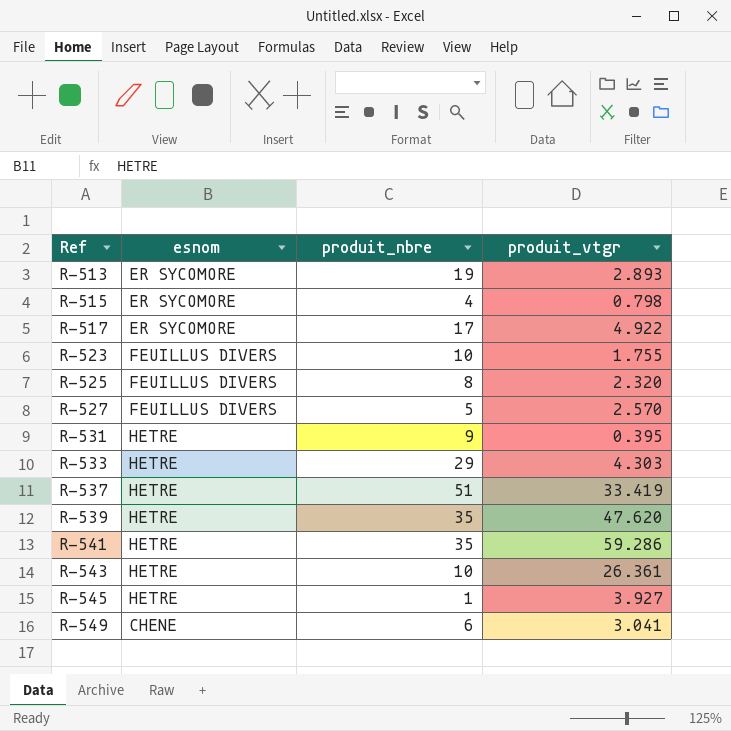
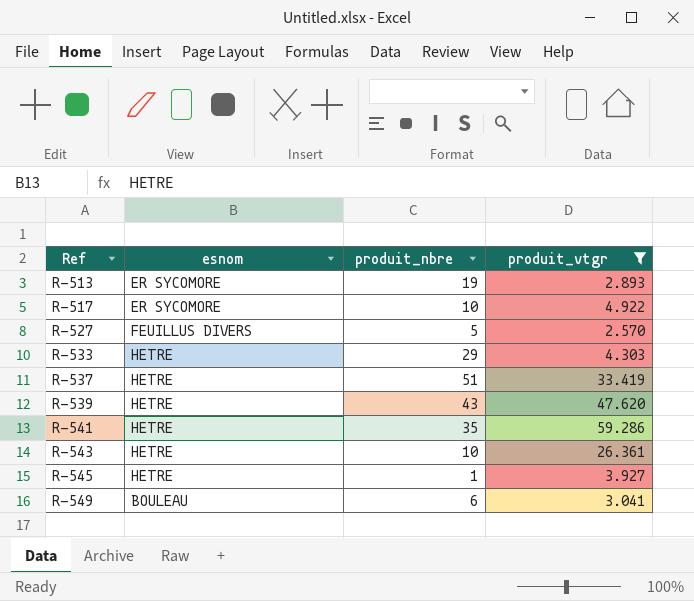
filter: none -> produit_vtgr >= 2.570
R-517 | produit_nbre: 17 -> 10
R-539 | produit_nbre: 35 -> 43
R-549 | esnom: CHENE -> BOULEAU

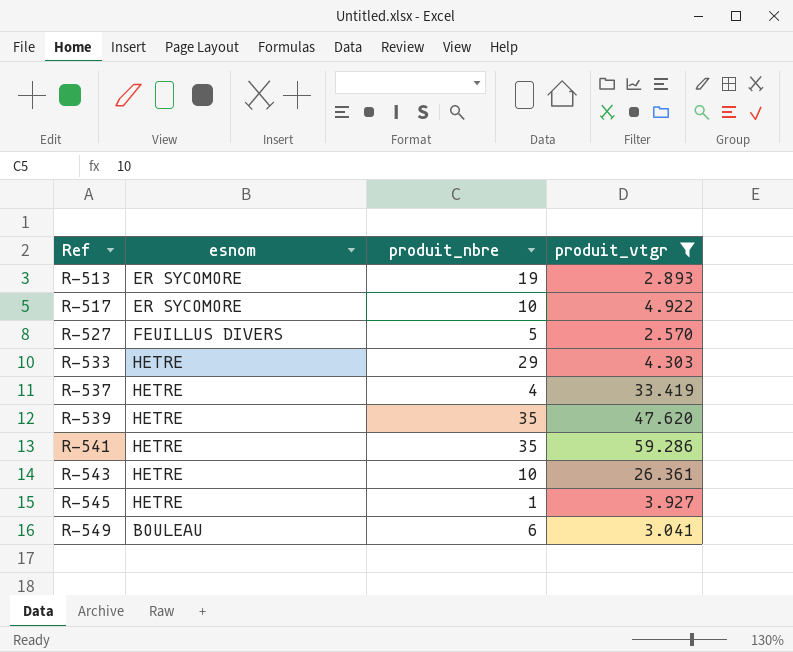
R-537 | produit_nbre: 51 -> 4
R-539 | produit_nbre: 43 -> 35

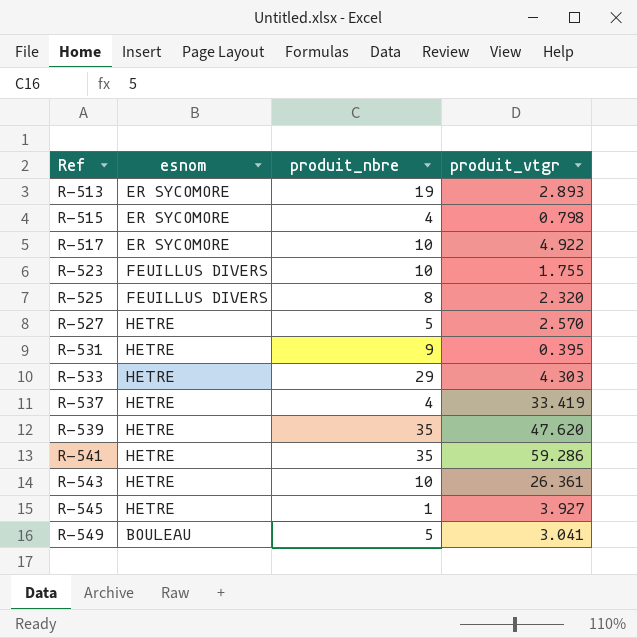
filter: produit_vtgr >= 2.570 -> none
R-527 | esnom: FEUILLUS DIVERS -> HETRE
R-549 | produit_nbre: 6 -> 5

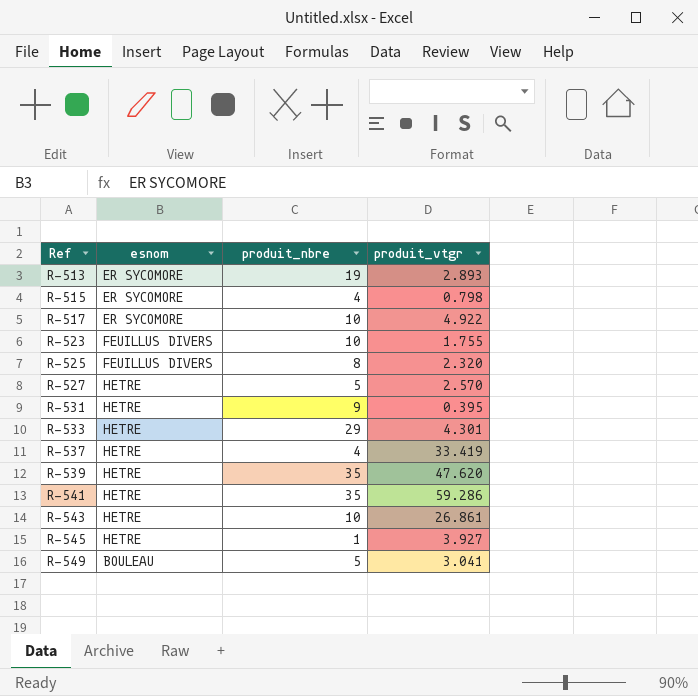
R-533 | produit_vtgr: 4.303 -> 4.301
R-543 | produit_vtgr: 26.361 -> 26.861

